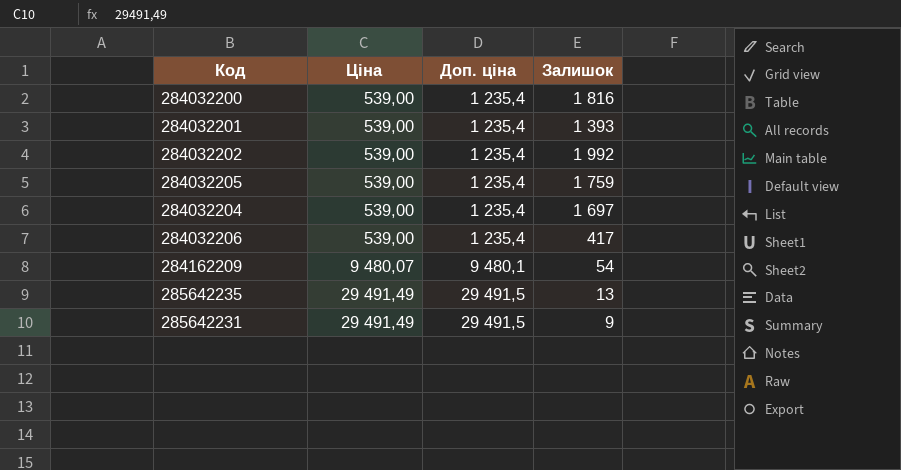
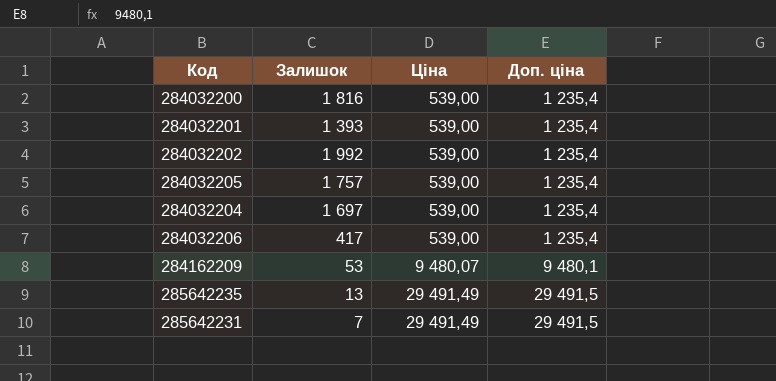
column Залишок | position: 4 -> 2
284032205 | Залишок: 1 759 -> 1 757
284162209 | Залишок: 54 -> 53
285642231 | Залишок: 9 -> 7

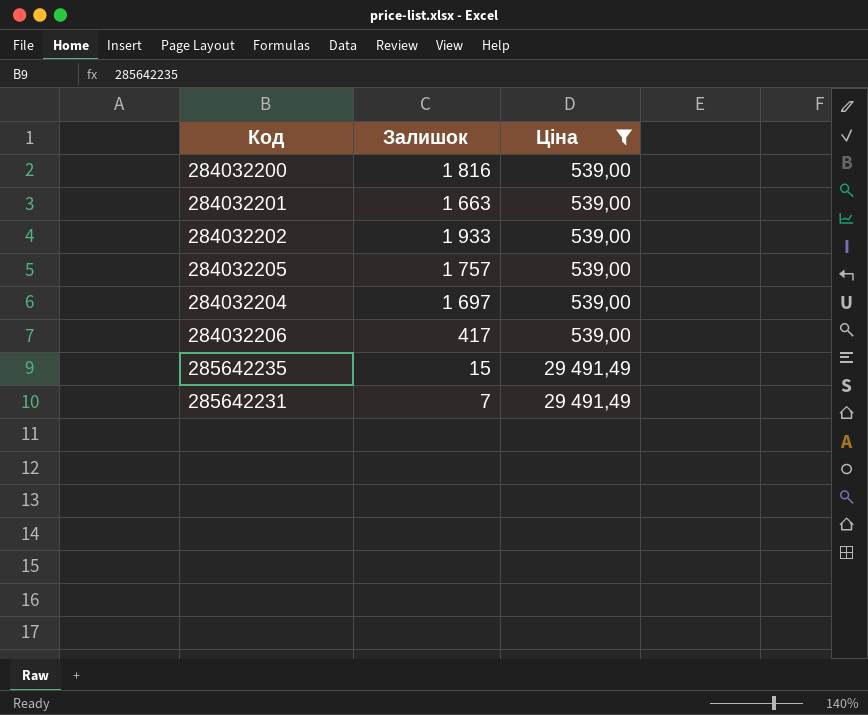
filter: none -> Ціна != 9 480,07
column Доп. ціна | position: 4 -> none
284032201 | Залишок: 1 393 -> 1 663
284032202 | Залишок: 1 992 -> 1 933
285642235 | Залишок: 13 -> 15

